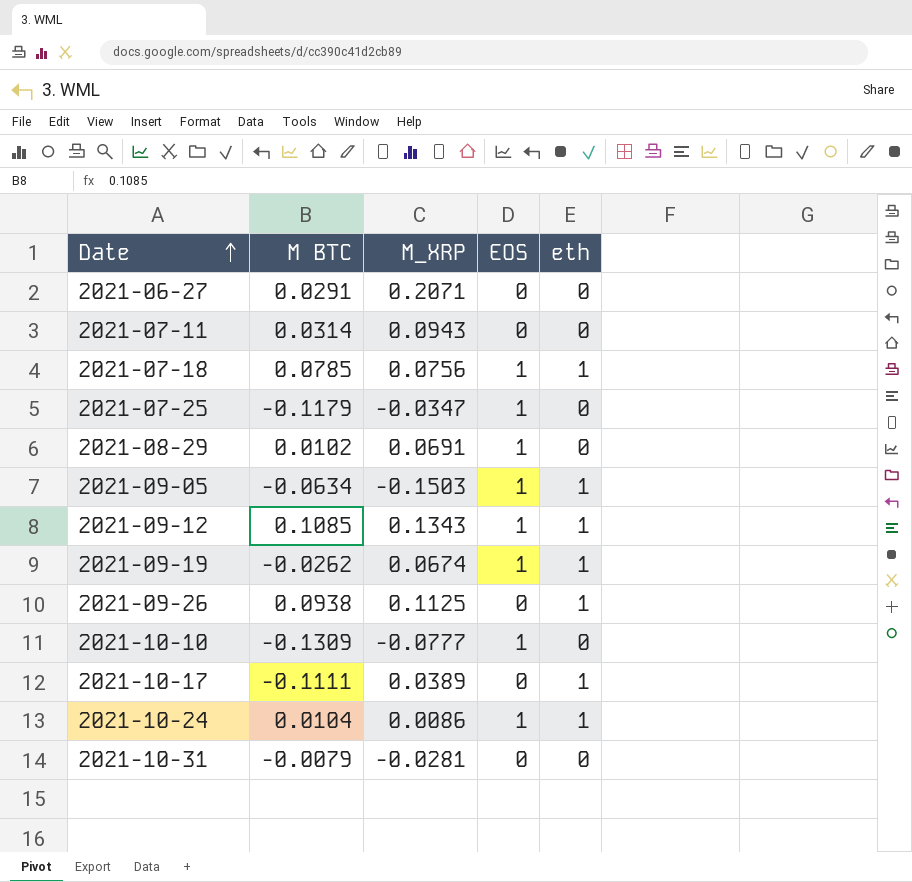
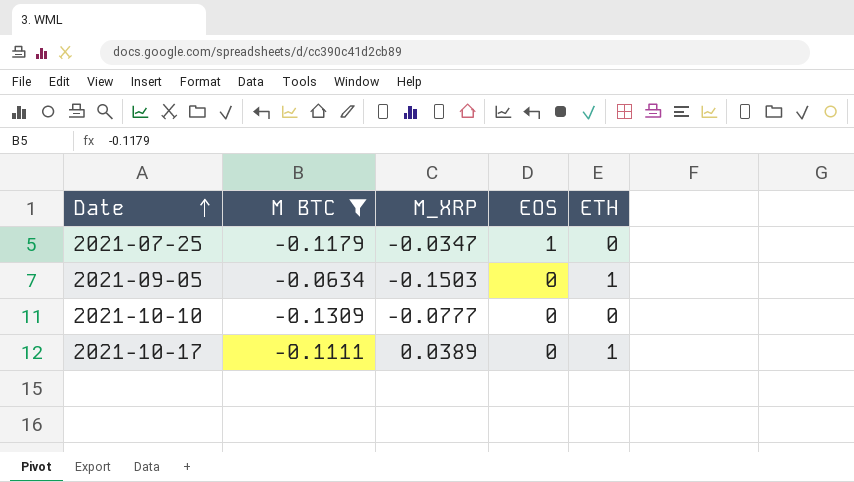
filter: none -> M BTC <= -0.0634
column name: eth -> ETH
2021-09-05 | EOS: 1 -> 0
2021-10-10 | EOS: 1 -> 0

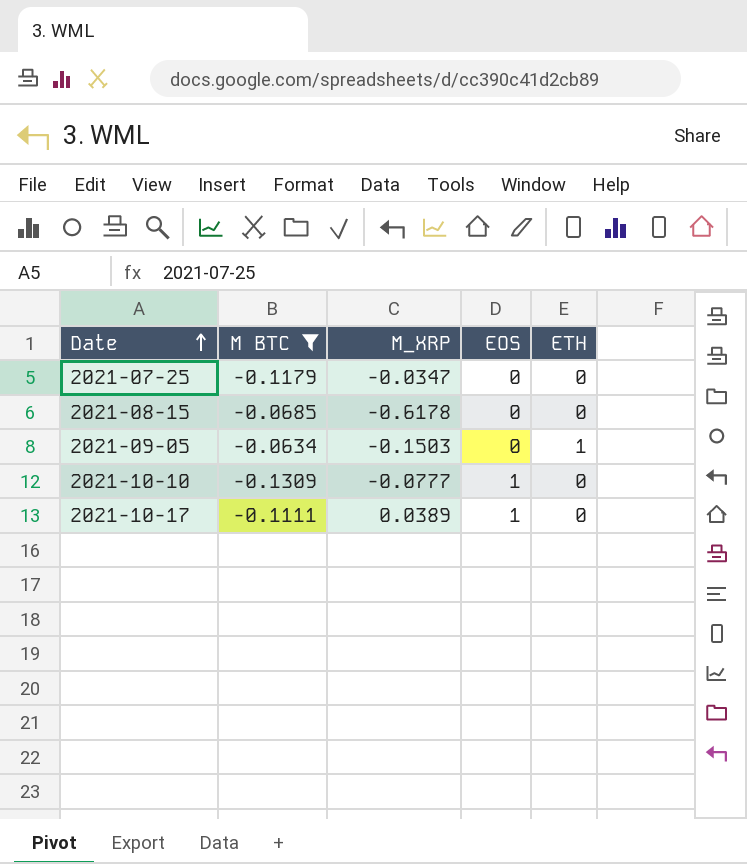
2021-07-25 | EOS: 1 -> 0
row 2021-08-15: none -> -0.0685 | -0.6178 | 0 | 0
2021-10-10 | EOS: 0 -> 1
2021-10-17 | EOS: 0 -> 1
2021-10-17 | ETH: 1 -> 0

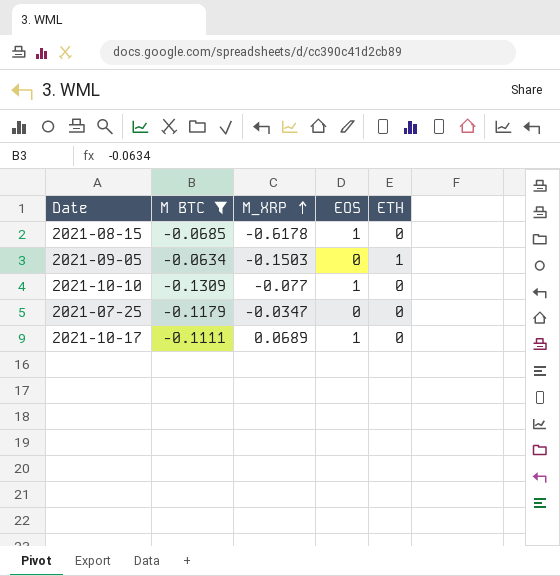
row order: Date ascending -> M_XRP ascending
2021-08-15 | EOS: 0 -> 1
2021-10-10 | M_XRP: -0.0777 -> -0.077
2021-10-17 | M_XRP: 0.0389 -> 0.0689

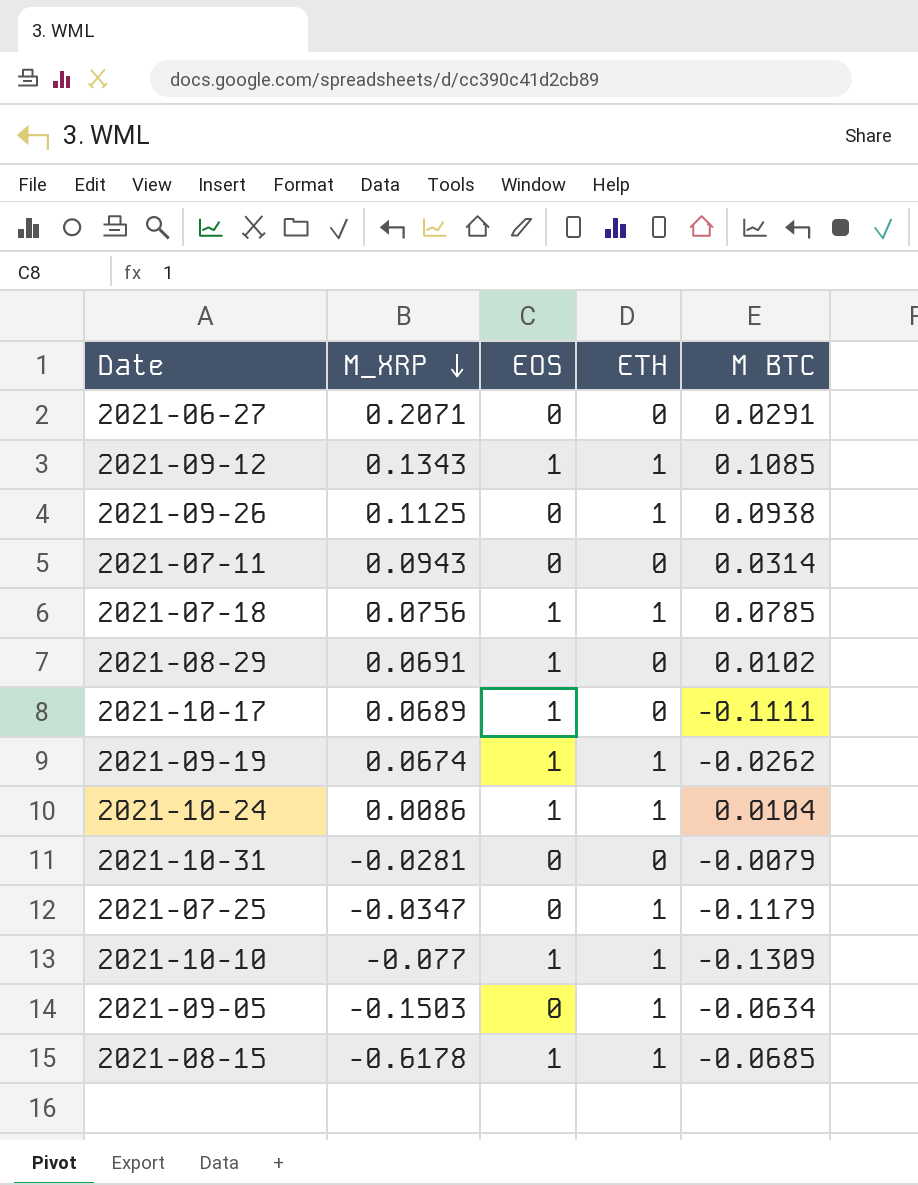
filter: M BTC <= -0.0634 -> none
row order: M_XRP ascending -> M_XRP descending
column M BTC | position: 2 -> 5
2021-07-25 | ETH: 0 -> 1
2021-10-10 | ETH: 0 -> 1
2021-08-15 | ETH: 0 -> 1

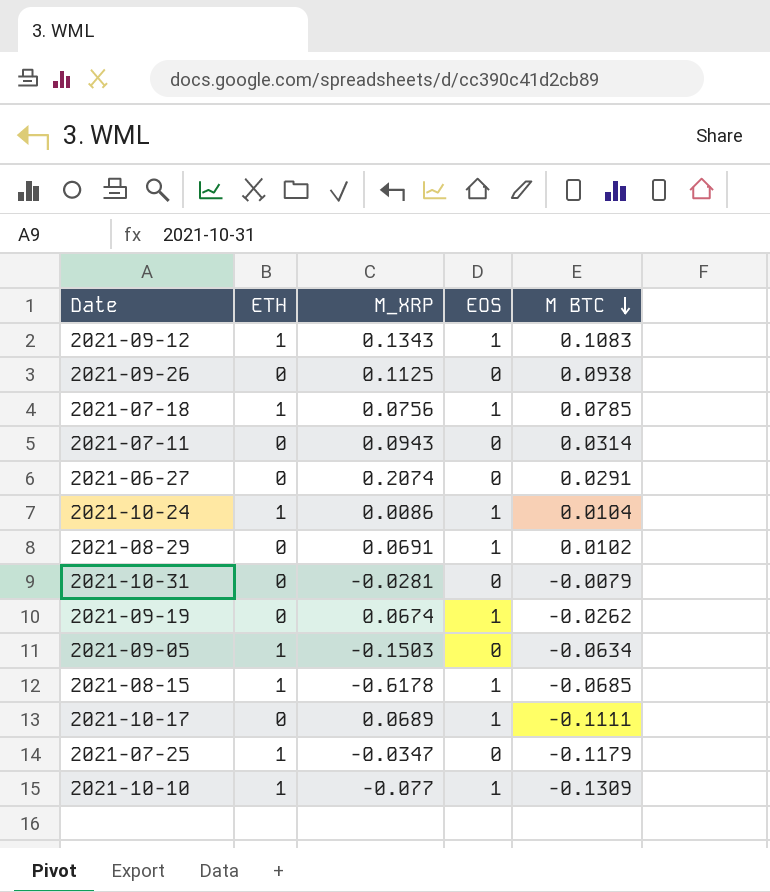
row order: M_XRP descending -> M BTC descending
column ETH | position: 4 -> 2
2021-09-12 | M BTC: 0.1085 -> 0.1083
2021-09-26 | ETH: 1 -> 0
2021-06-27 | M_XRP: 0.2071 -> 0.2074
2021-09-19 | ETH: 1 -> 0

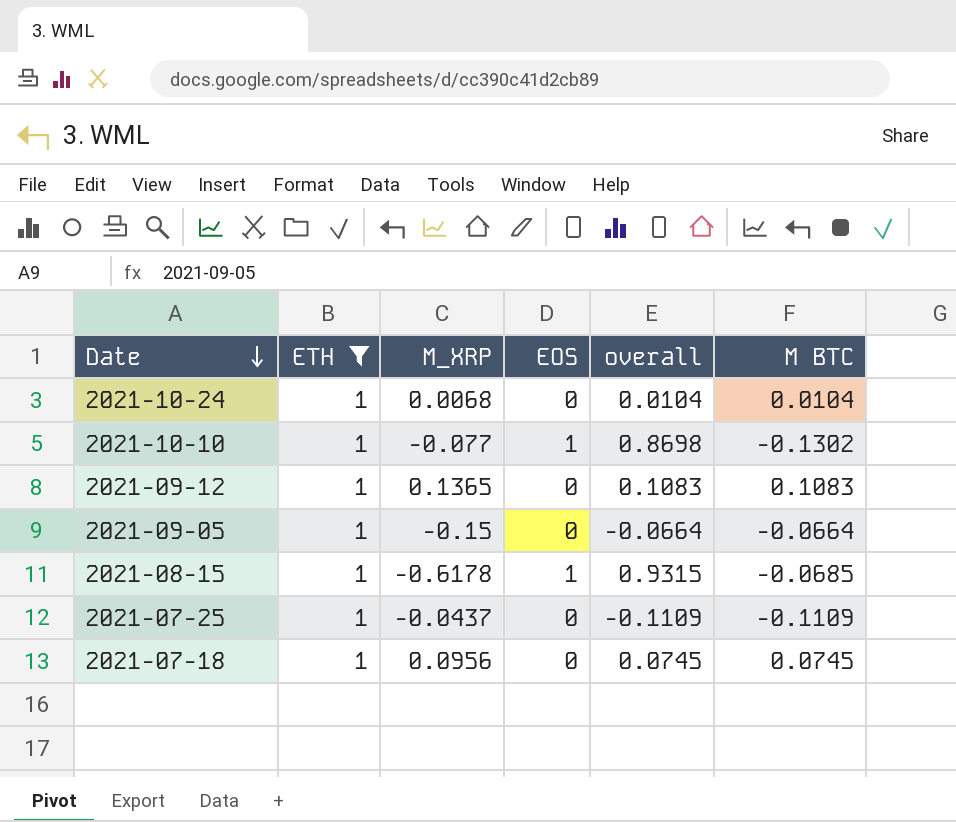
filter: none -> ETH = 1
row order: M BTC descending -> Date descending
column overall | formula: none -> [EOS] + [M BTC]
2021-10-24 | M_XRP: 0.0086 -> 0.0068
2021-10-24 | EOS: 1 -> 0
2021-10-10 | M BTC: -0.1309 -> -0.1302
2021-09-12 | M_XRP: 0.1343 -> 0.1365
2021-09-12 | EOS: 1 -> 0
2021-09-05 | M_XRP: -0.1503 -> -0.15
2021-09-05 | M BTC: -0.0634 -> -0.0664
2021-07-25 | M_XRP: -0.0347 -> -0.0437
2021-07-25 | M BTC: -0.1179 -> -0.1109
2021-07-18 | M_XRP: 0.0756 -> 0.0956
2021-07-18 | EOS: 1 -> 0
2021-07-18 | M BTC: 0.0785 -> 0.0745

